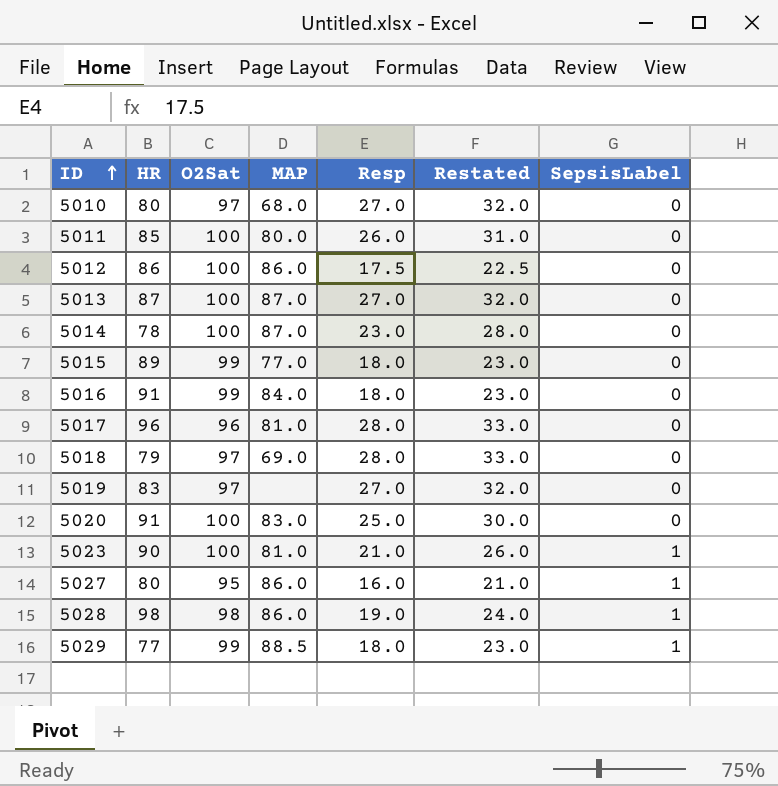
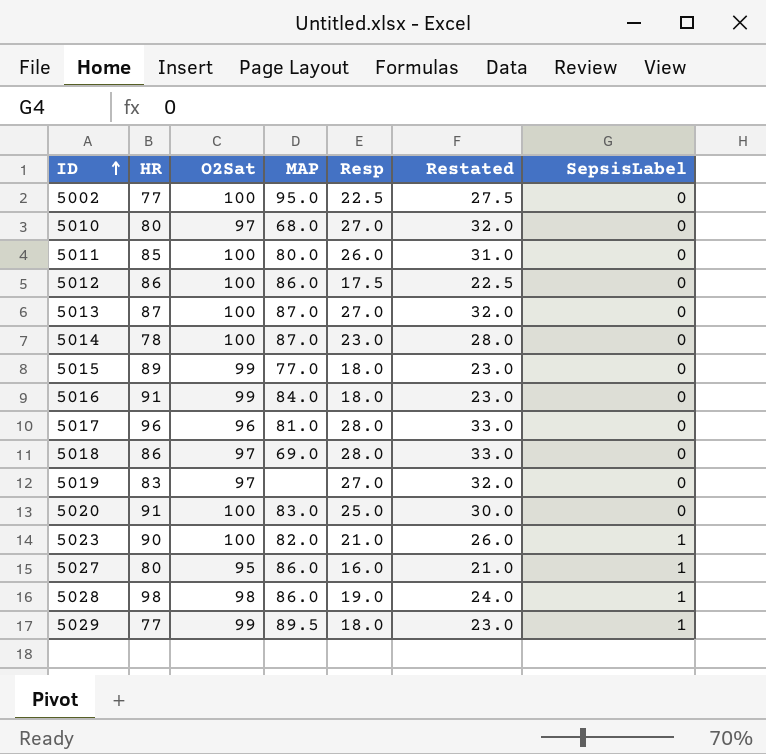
row 5002: none -> 77 | 100 | 95.0 | 22.5 | 27.5 | 0
5018 | HR: 79 -> 86
5023 | MAP: 81.0 -> 82.0
5029 | MAP: 88.5 -> 89.5

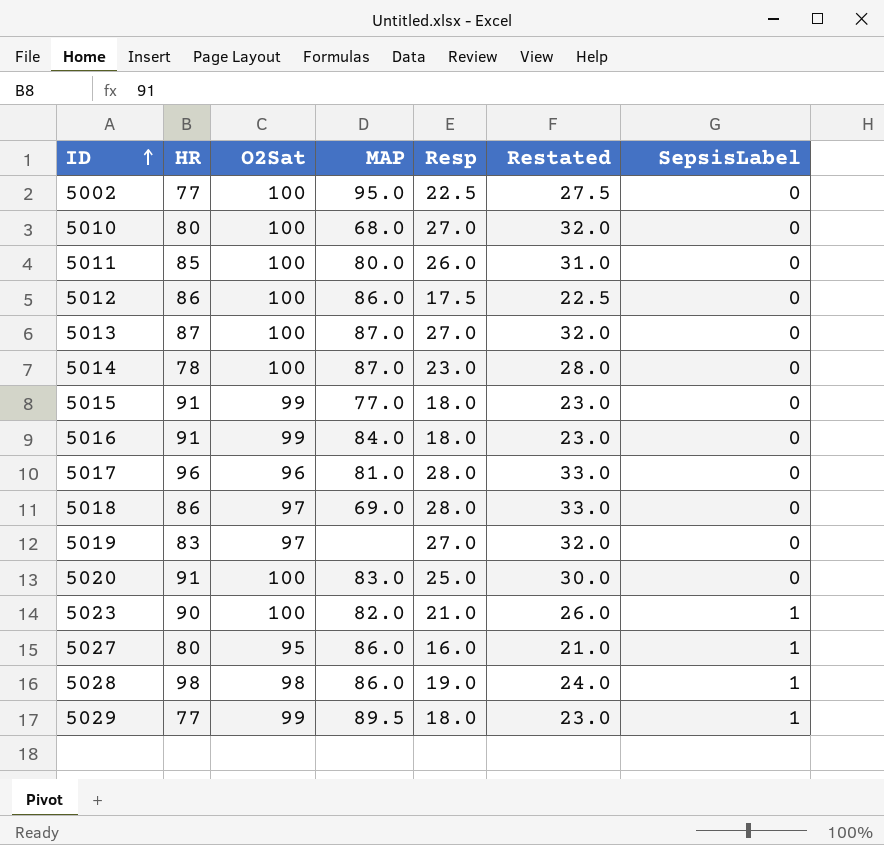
5010 | O2Sat: 97 -> 100
5015 | HR: 89 -> 91

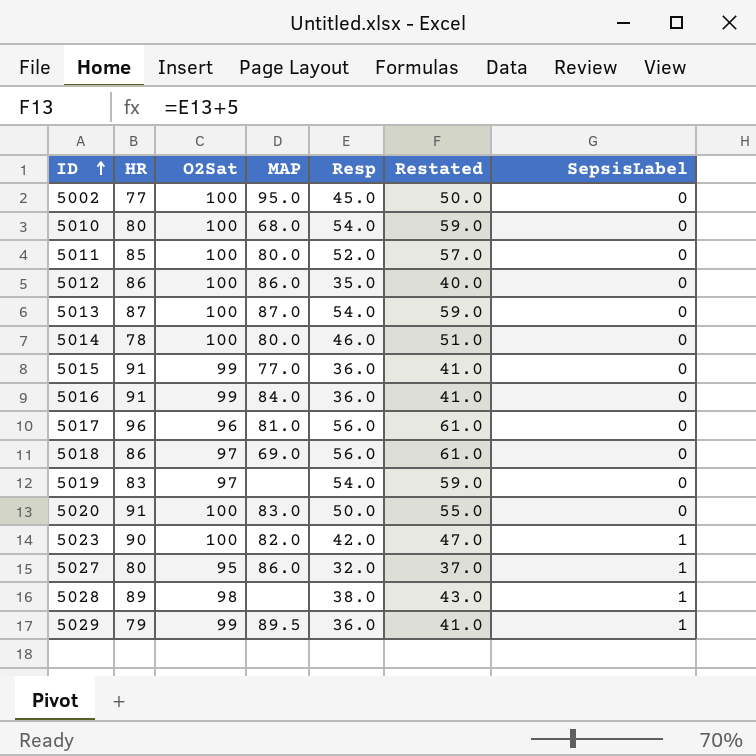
5002 | Resp: 22.5 -> 45.0
5002 | Restated: 27.5 -> 50.0
5010 | Resp: 27.0 -> 54.0
5010 | Restated: 32.0 -> 59.0
5011 | Resp: 26.0 -> 52.0
5011 | Restated: 31.0 -> 57.0
5012 | Resp: 17.5 -> 35.0
5012 | Restated: 22.5 -> 40.0
5013 | Resp: 27.0 -> 54.0
5013 | Restated: 32.0 -> 59.0
5014 | MAP: 87.0 -> 80.0
5014 | Resp: 23.0 -> 46.0
5014 | Restated: 28.0 -> 51.0
5015 | Resp: 18.0 -> 36.0
5015 | Restated: 23.0 -> 41.0
5016 | Resp: 18.0 -> 36.0
5016 | Restated: 23.0 -> 41.0
5017 | Resp: 28.0 -> 56.0
5017 | Restated: 33.0 -> 61.0
5018 | Resp: 28.0 -> 56.0
5018 | Restated: 33.0 -> 61.0
5019 | Resp: 27.0 -> 54.0
5019 | Restated: 32.0 -> 59.0
5020 | Resp: 25.0 -> 50.0
5020 | Restated: 30.0 -> 55.0
5023 | Resp: 21.0 -> 42.0
5023 | Restated: 26.0 -> 47.0
5027 | Resp: 16.0 -> 32.0
5027 | Restated: 21.0 -> 37.0
5028 | HR: 98 -> 89
5028 | MAP: 86.0 -> none
5028 | Resp: 19.0 -> 38.0
5028 | Restated: 24.0 -> 43.0
5029 | HR: 77 -> 79
5029 | Resp: 18.0 -> 36.0
5029 | Restated: 23.0 -> 41.0

